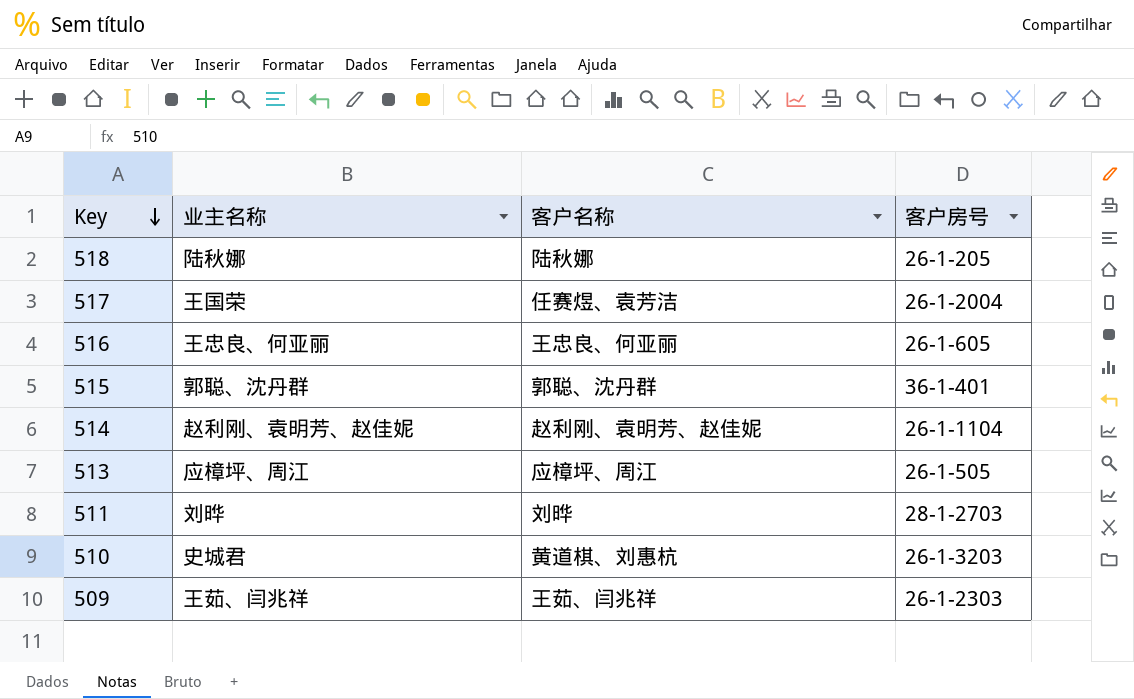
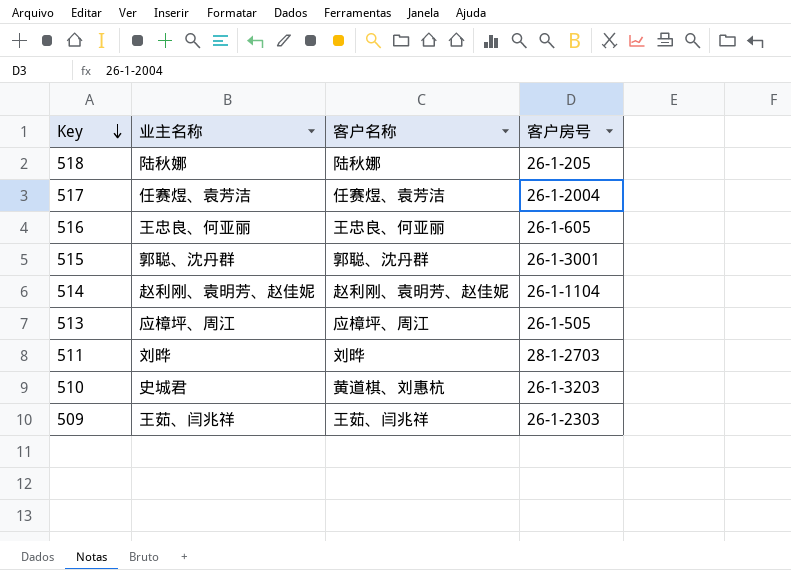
517 | 业主名称: 王国荣 -> 任赛煜、袁芳洁
515 | 客户房号: 36-1-401 -> 26-1-3001

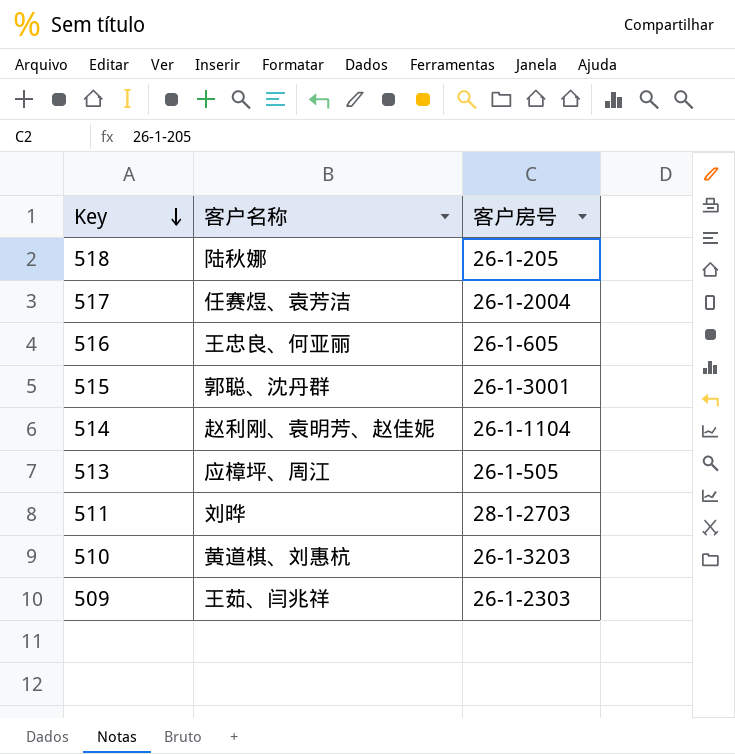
column 业主名称 | position: 2 -> none

